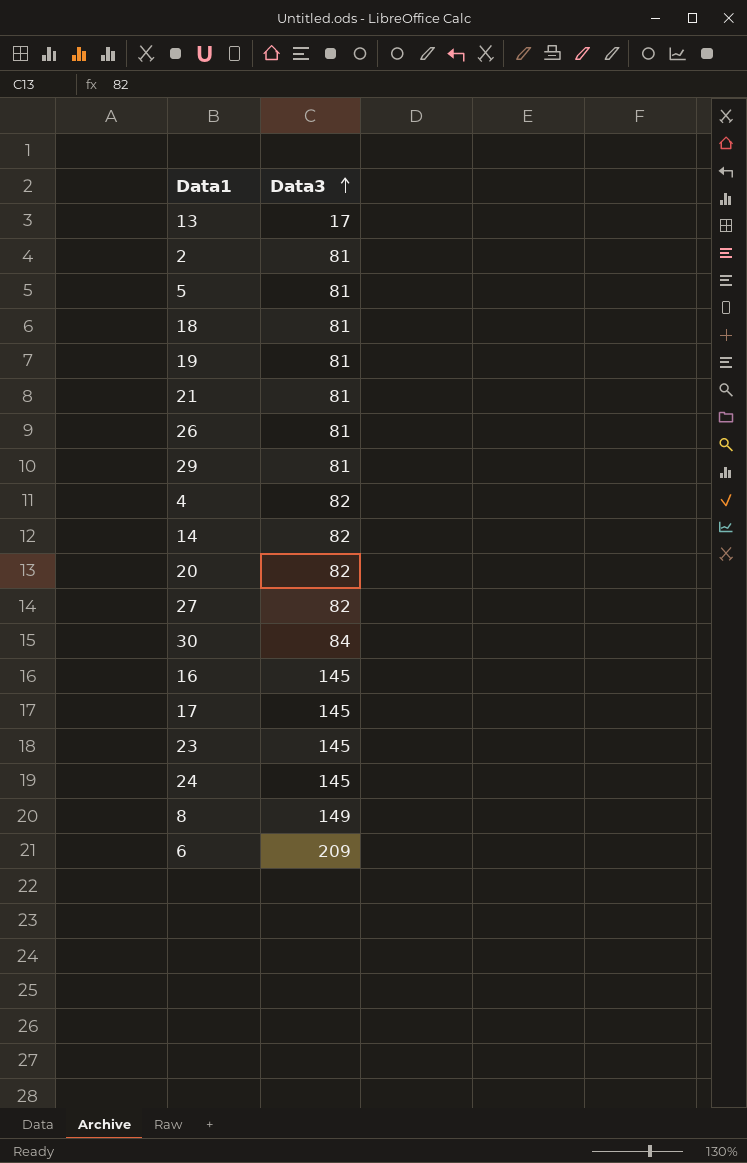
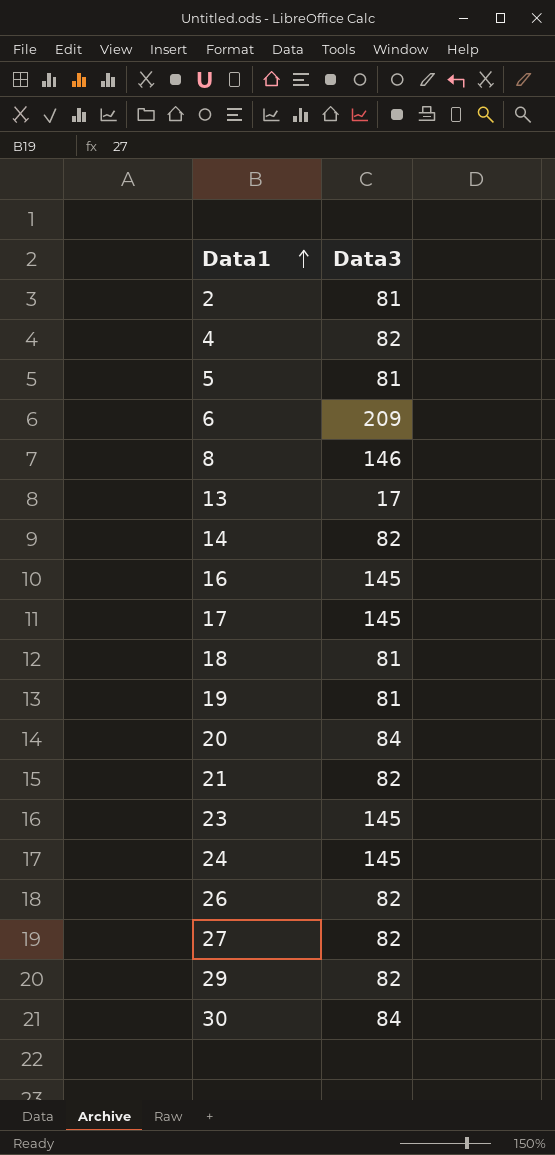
row order: Data3 ascending -> Data1 ascending
8 | Data3: 149 -> 146
20 | Data3: 82 -> 84
21 | Data3: 81 -> 82
26 | Data3: 81 -> 82
29 | Data3: 81 -> 82

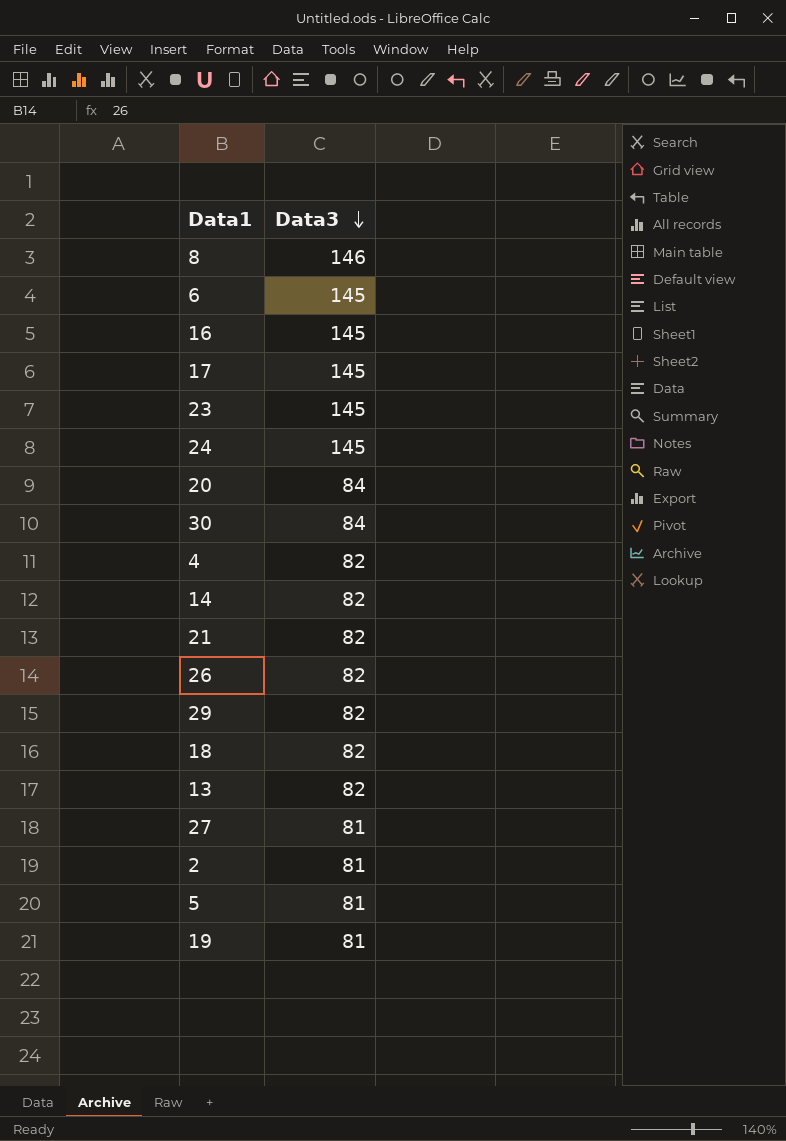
row order: Data1 ascending -> Data3 descending
6 | Data3: 209 -> 145
18 | Data3: 81 -> 82
13 | Data3: 17 -> 82
27 | Data3: 82 -> 81

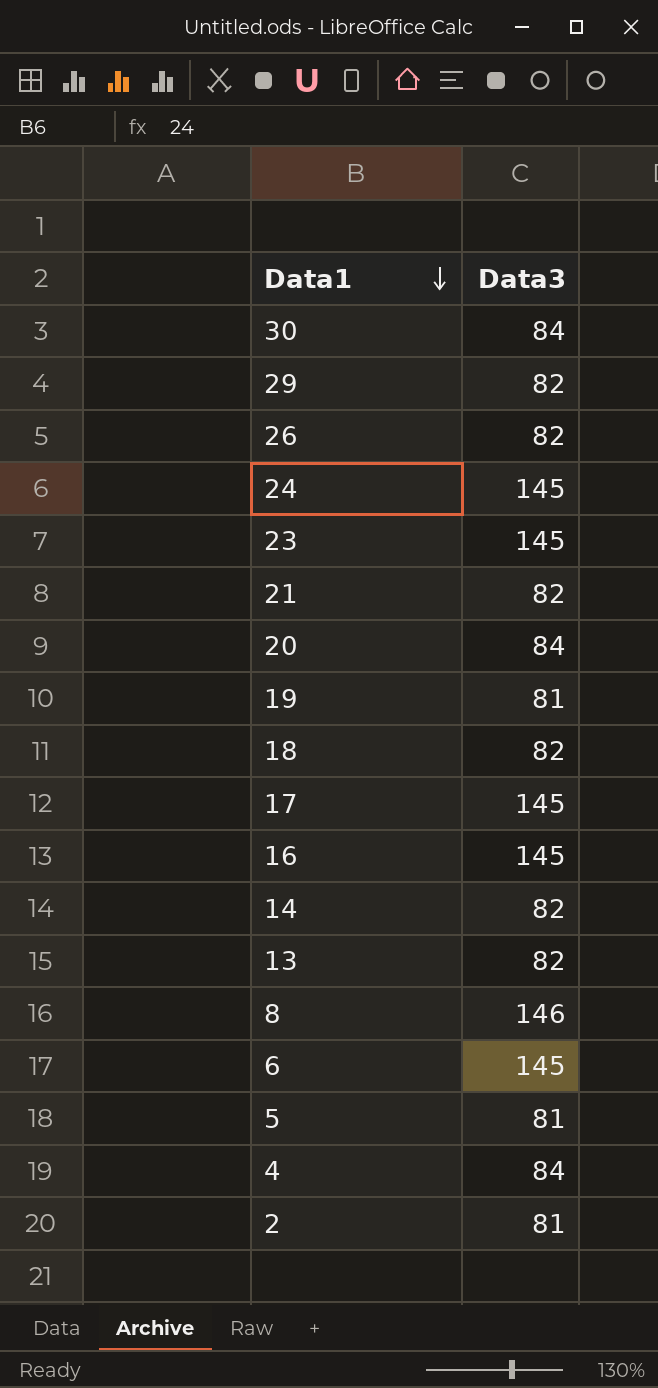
row order: Data3 descending -> Data1 descending
row 27: 81 -> none
4 | Data3: 82 -> 84

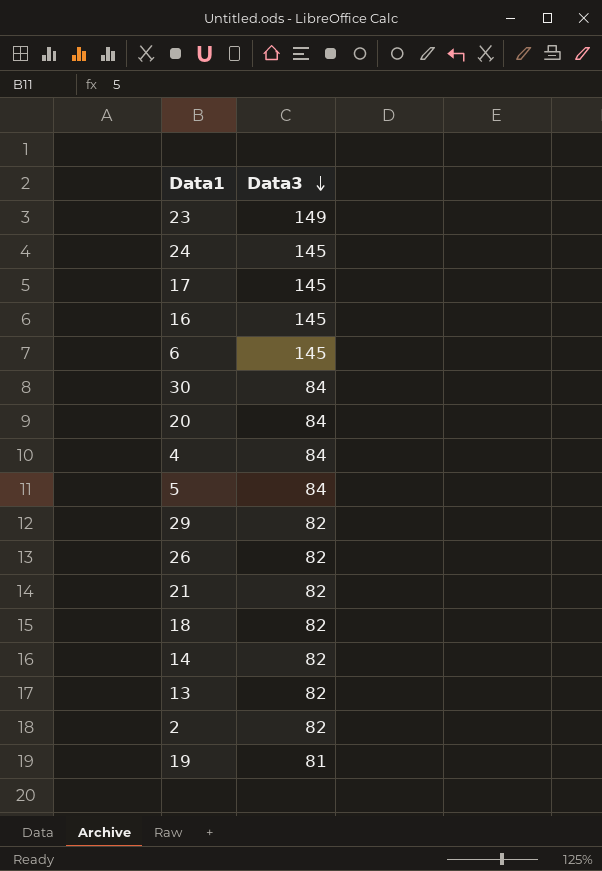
row order: Data1 descending -> Data3 descending
row 8: 146 -> none
23 | Data3: 145 -> 149
5 | Data3: 81 -> 84
2 | Data3: 81 -> 82

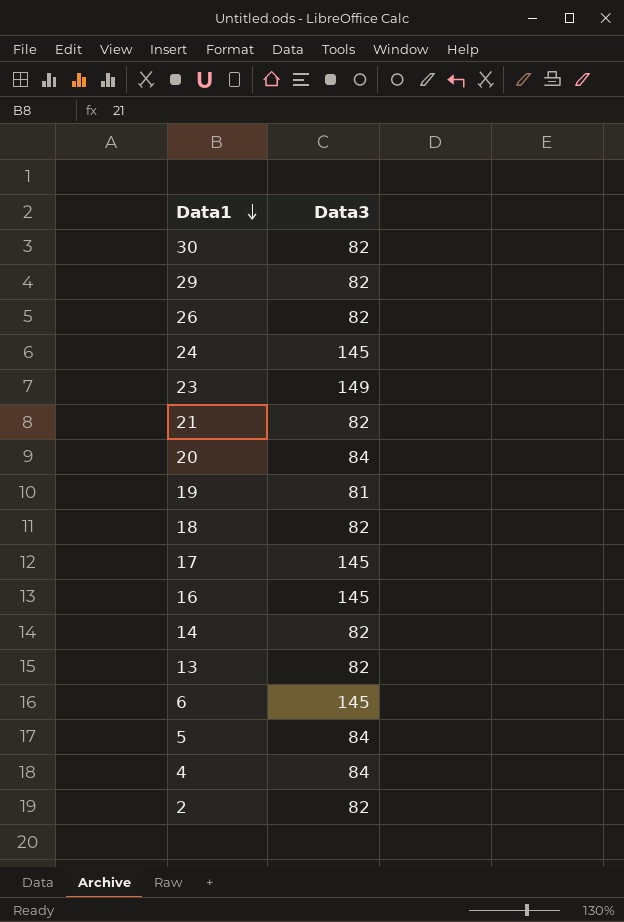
row order: Data3 descending -> Data1 descending
30 | Data3: 84 -> 82

